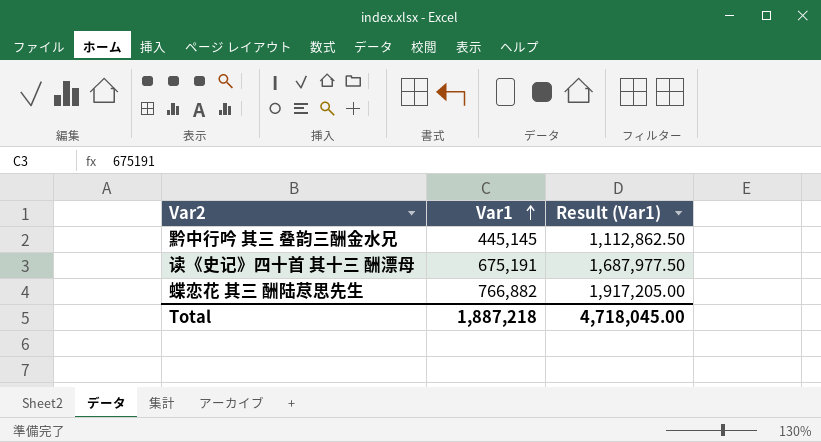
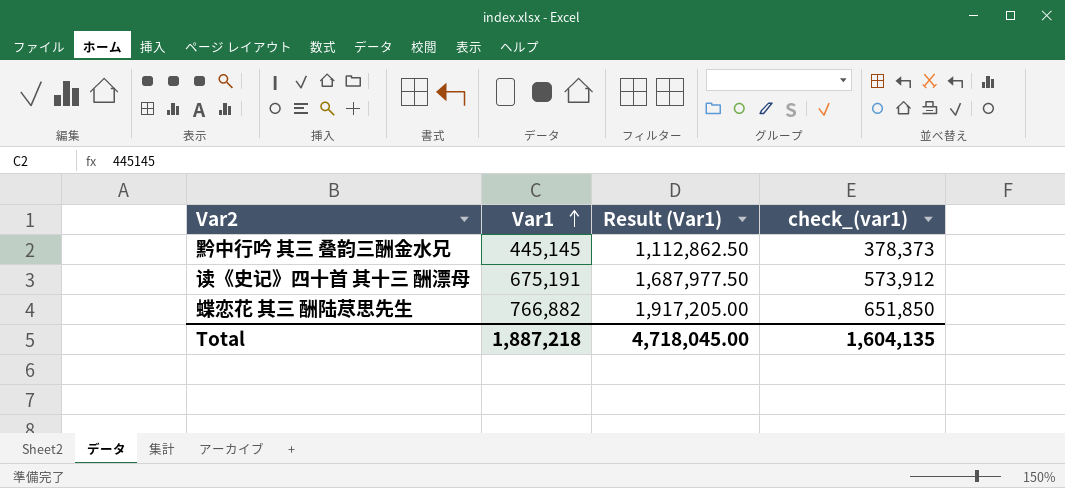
column check_(var1) | formula: none -> [Var1] * 0.85

